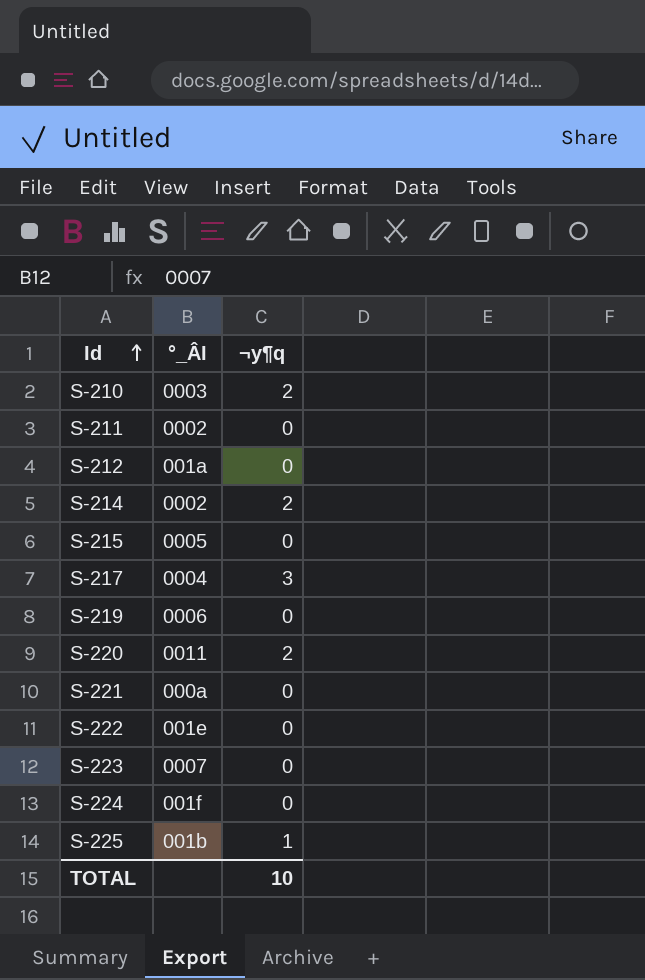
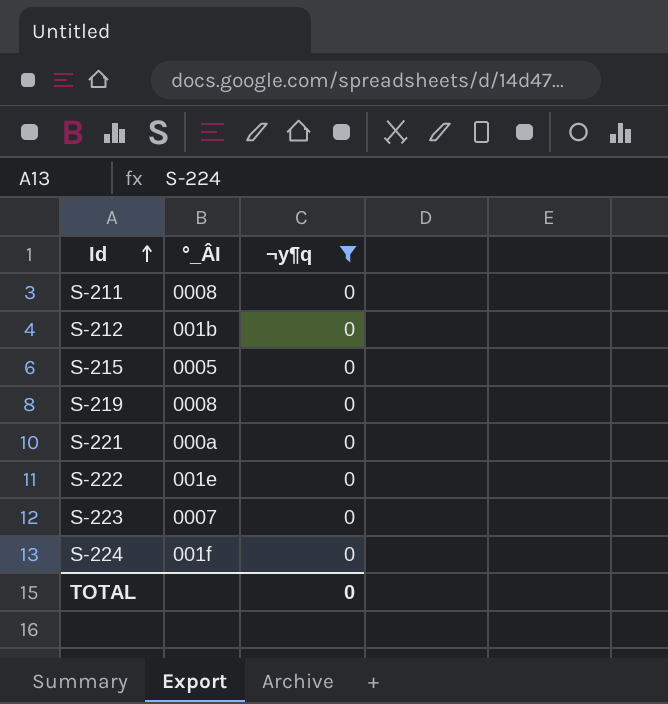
filter: none -> ¬y¶q = 0
S-211 | °_ÂI: 0002 -> 0008
S-212 | °_ÂI: 001a -> 001b
S-219 | °_ÂI: 0006 -> 0008
TOTAL | ¬y¶q: 10 -> 0

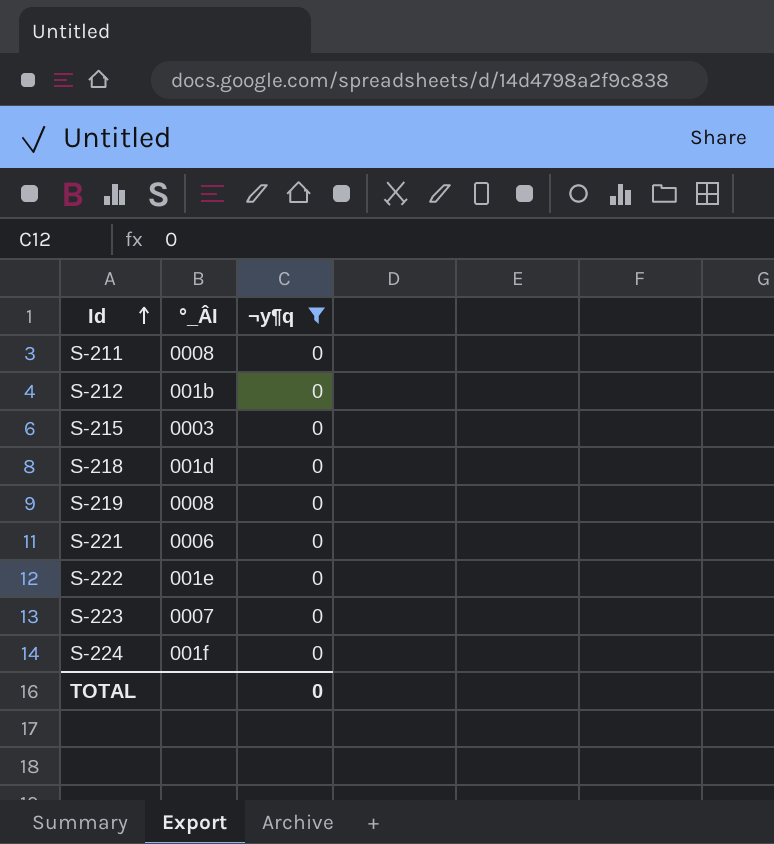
S-215 | °_ÂI: 0005 -> 0003
row S-218: none -> 001d | 0
S-221 | °_ÂI: 000a -> 0006

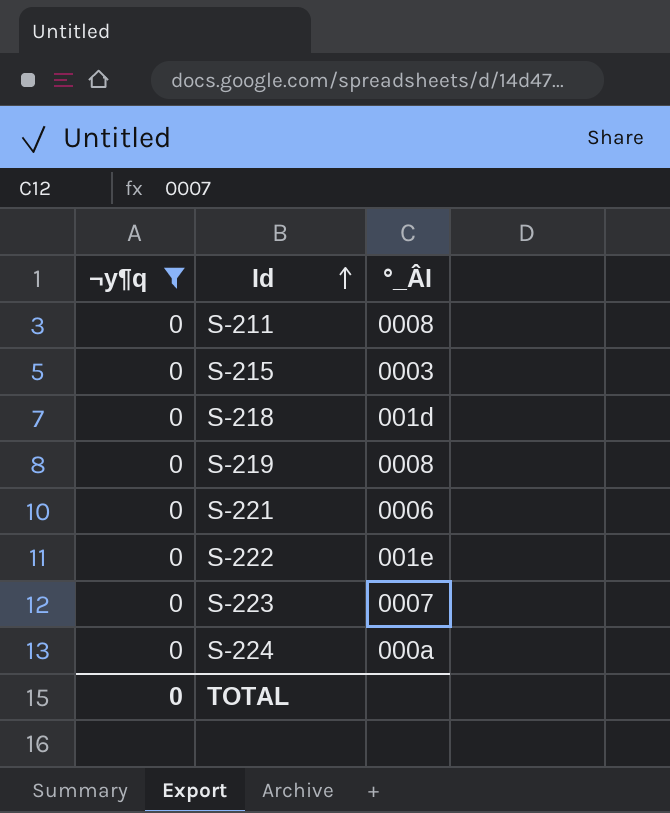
column ¬y¶q | position: 3 -> 1
row S-212: 001b | 0 -> none
S-224 | °_ÂI: 001f -> 000a

